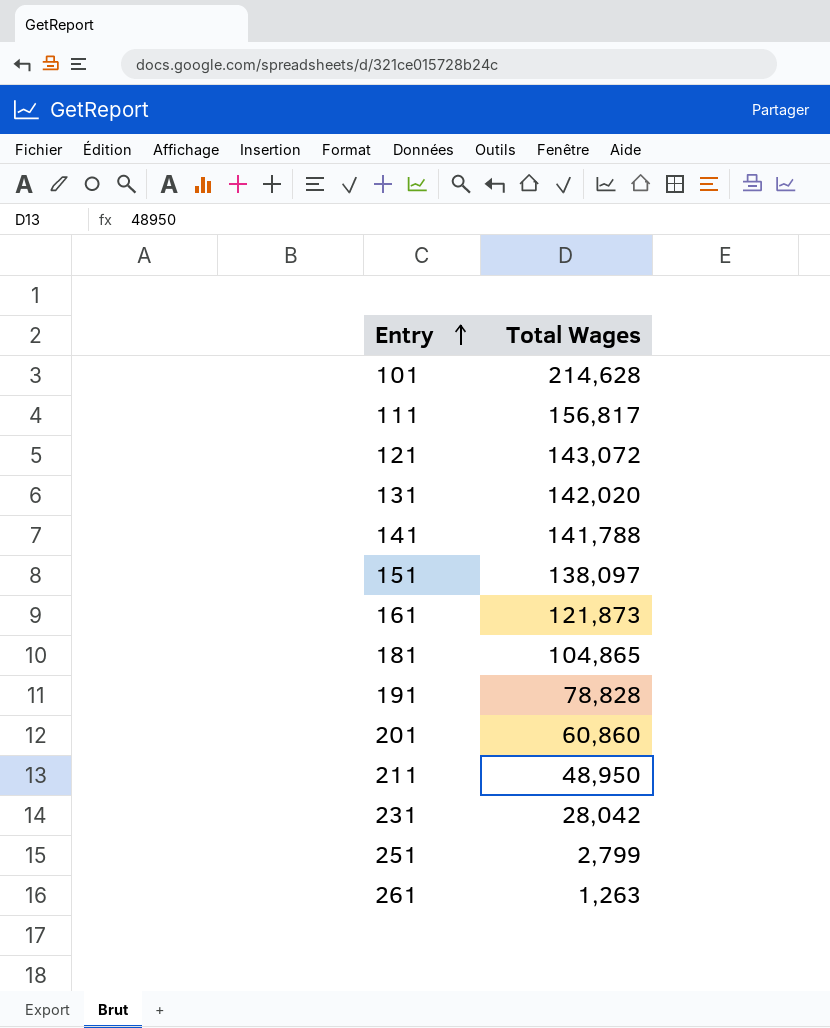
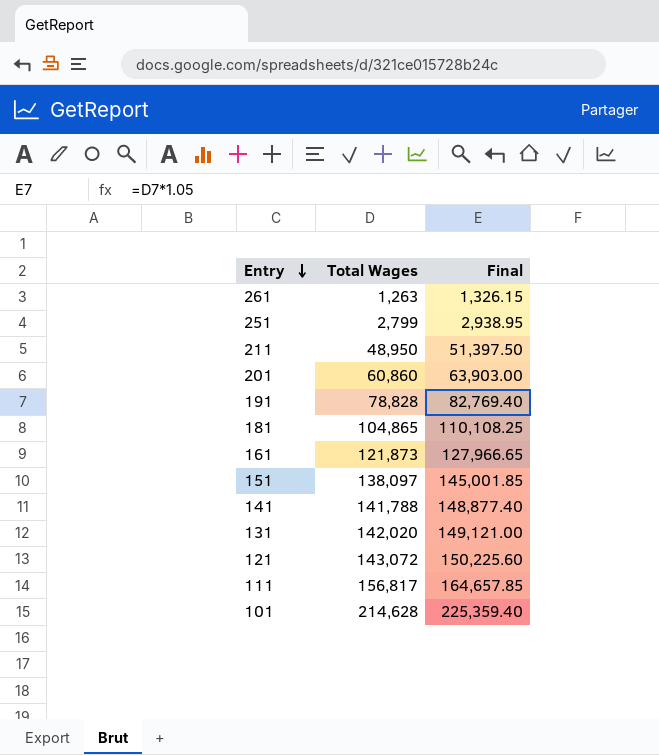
row order: Entry ascending -> Entry descending
column Final | formula: none -> [Total Wages] * 1.05
row 231: 28,042 -> none

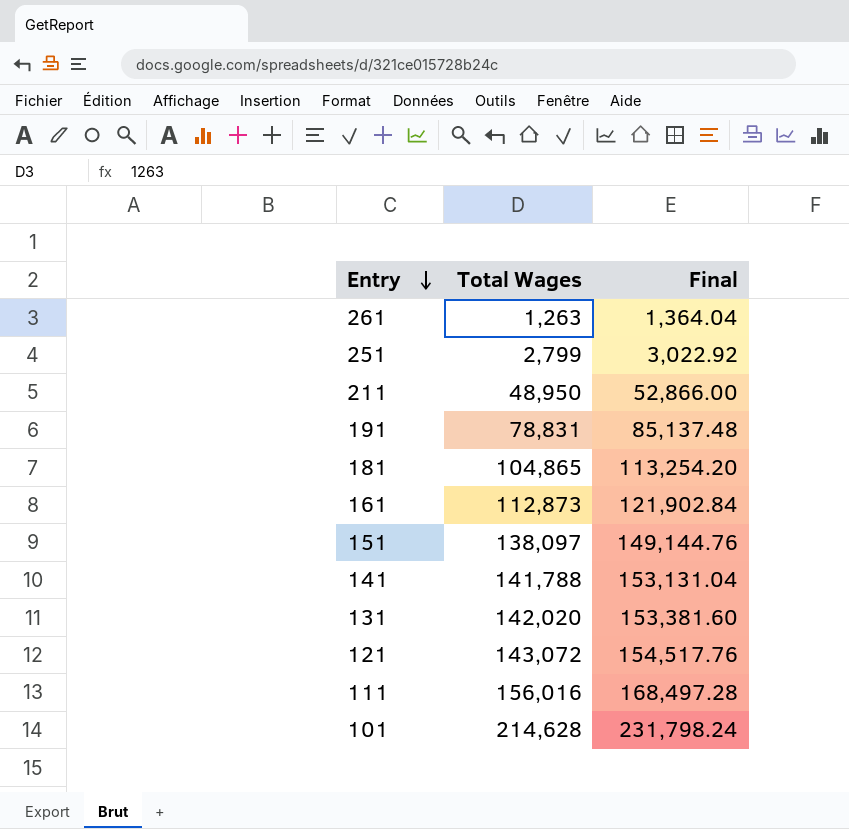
column Final | formula: [Total Wages] * 1.05 -> [Total Wages] * 1.08
row 201: 60,860 | 63,903.00 -> none
191 | Total Wages: 78,828 -> 78,831
161 | Total Wages: 121,873 -> 112,873
111 | Total Wages: 156,817 -> 156,016

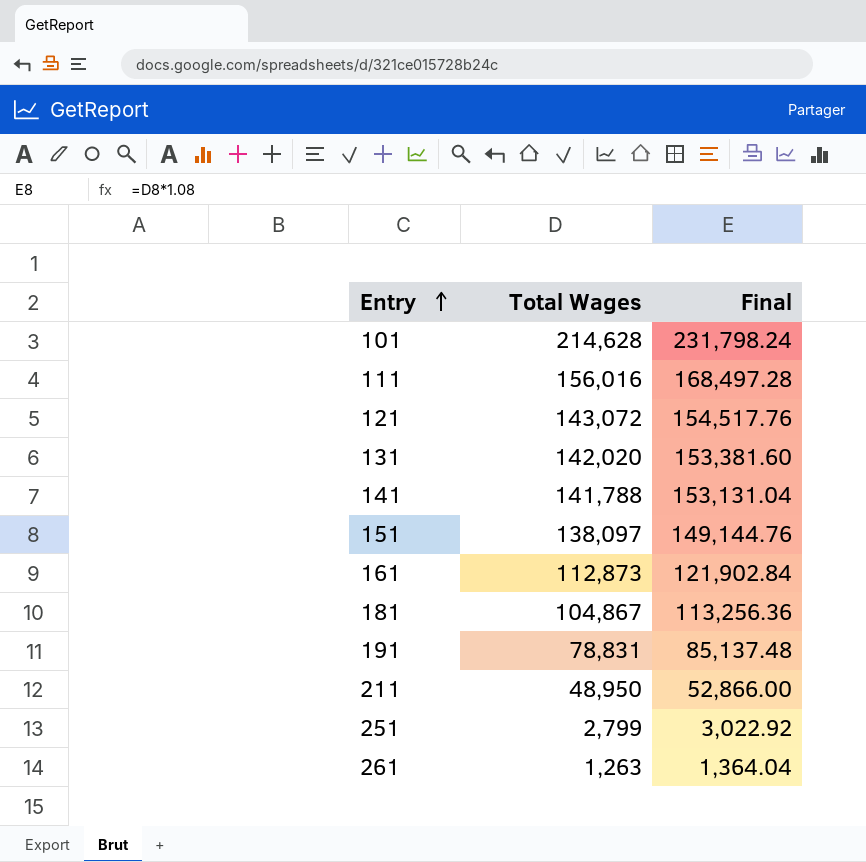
row order: Entry descending -> Entry ascending
181 | Total Wages: 104,865 -> 104,867
181 | Final: 113,254.20 -> 113,256.36

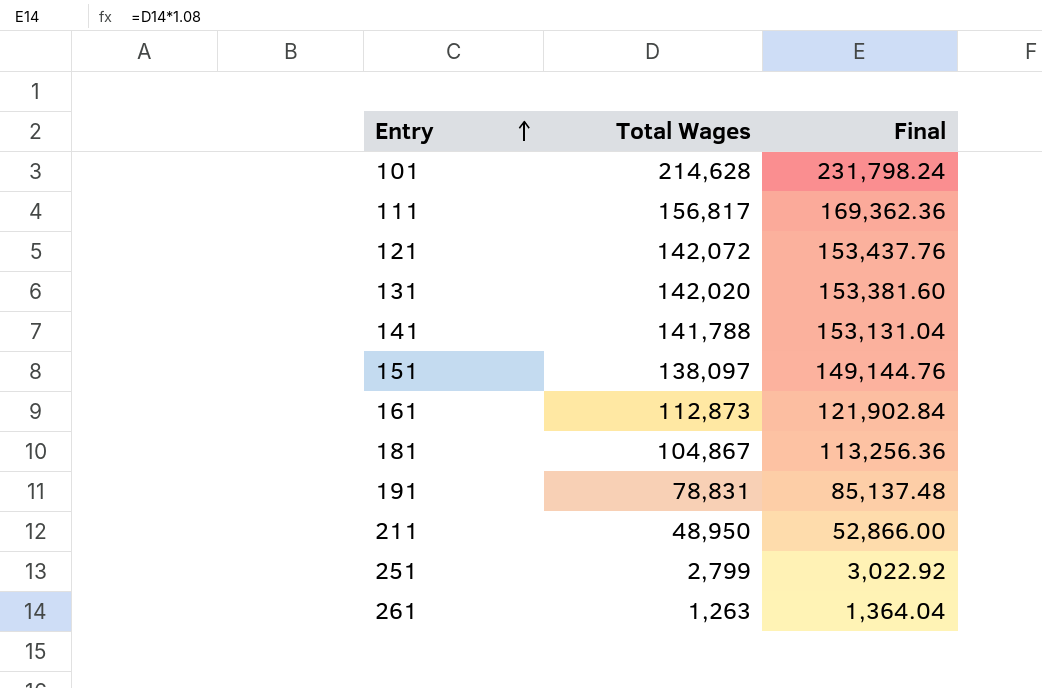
111 | Total Wages: 156,016 -> 156,817
111 | Final: 168,497.28 -> 169,362.36
121 | Total Wages: 143,072 -> 142,072
121 | Final: 154,517.76 -> 153,437.76

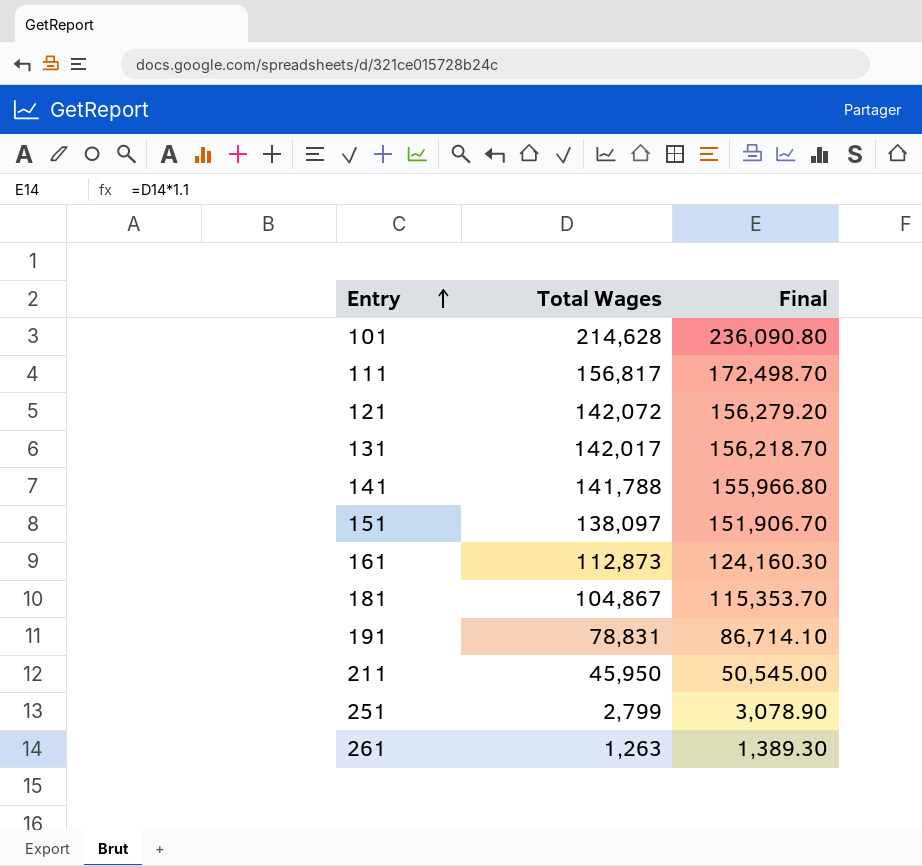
column Final | formula: [Total Wages] * 1.08 -> [Total Wages] * 1.1
131 | Total Wages: 142,020 -> 142,017
211 | Total Wages: 48,950 -> 45,950

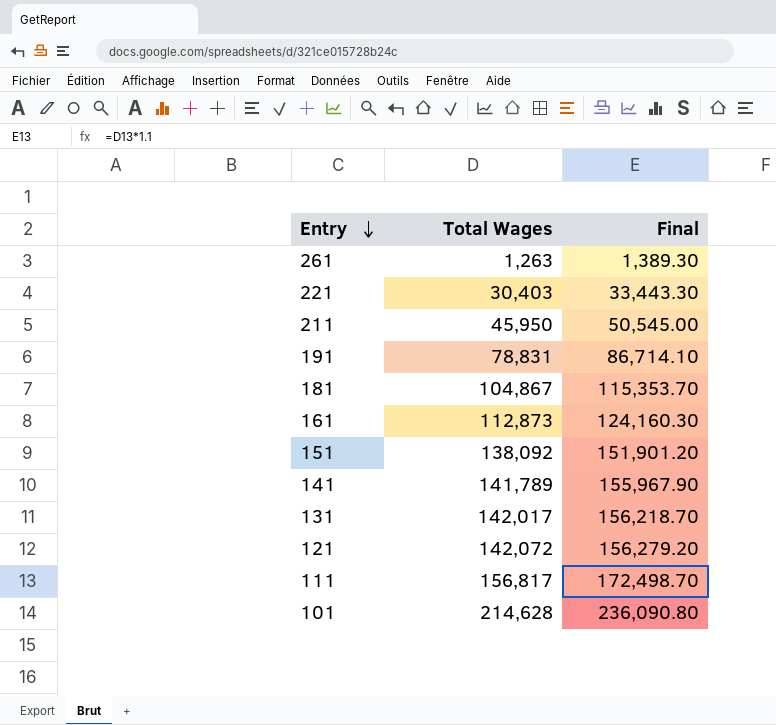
row order: Entry ascending -> Entry descending
row 251: 2,799 | 3,078.90 -> none
row 221: none -> 30,403 | 33,443.30
151 | Total Wages: 138,097 -> 138,092
151 | Final: 151,906.70 -> 151,901.20
141 | Total Wages: 141,788 -> 141,789
141 | Final: 155,966.80 -> 155,967.90

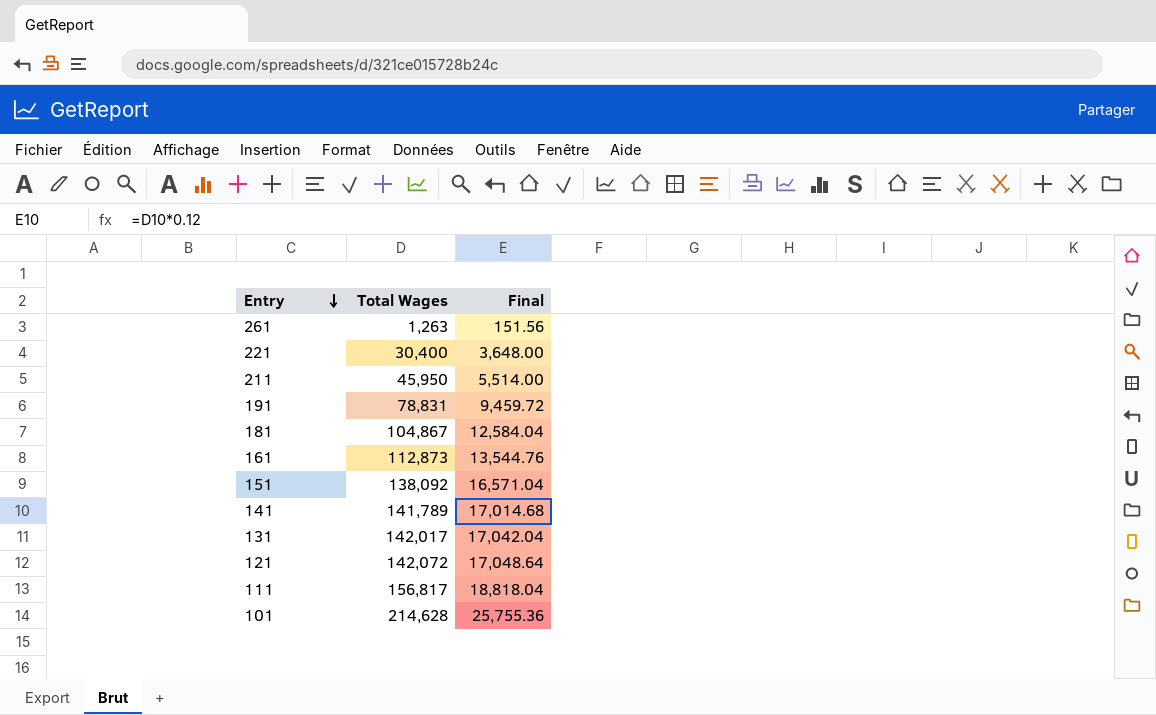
column Final | formula: [Total Wages] * 1.1 -> [Total Wages] * 0.12
221 | Total Wages: 30,403 -> 30,400

